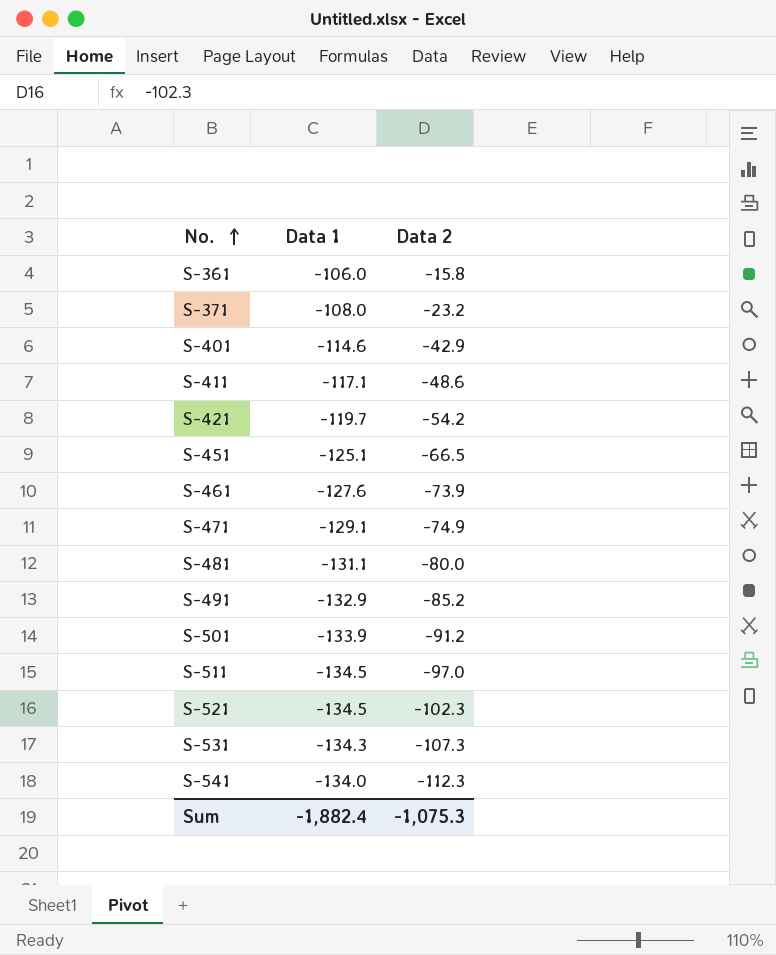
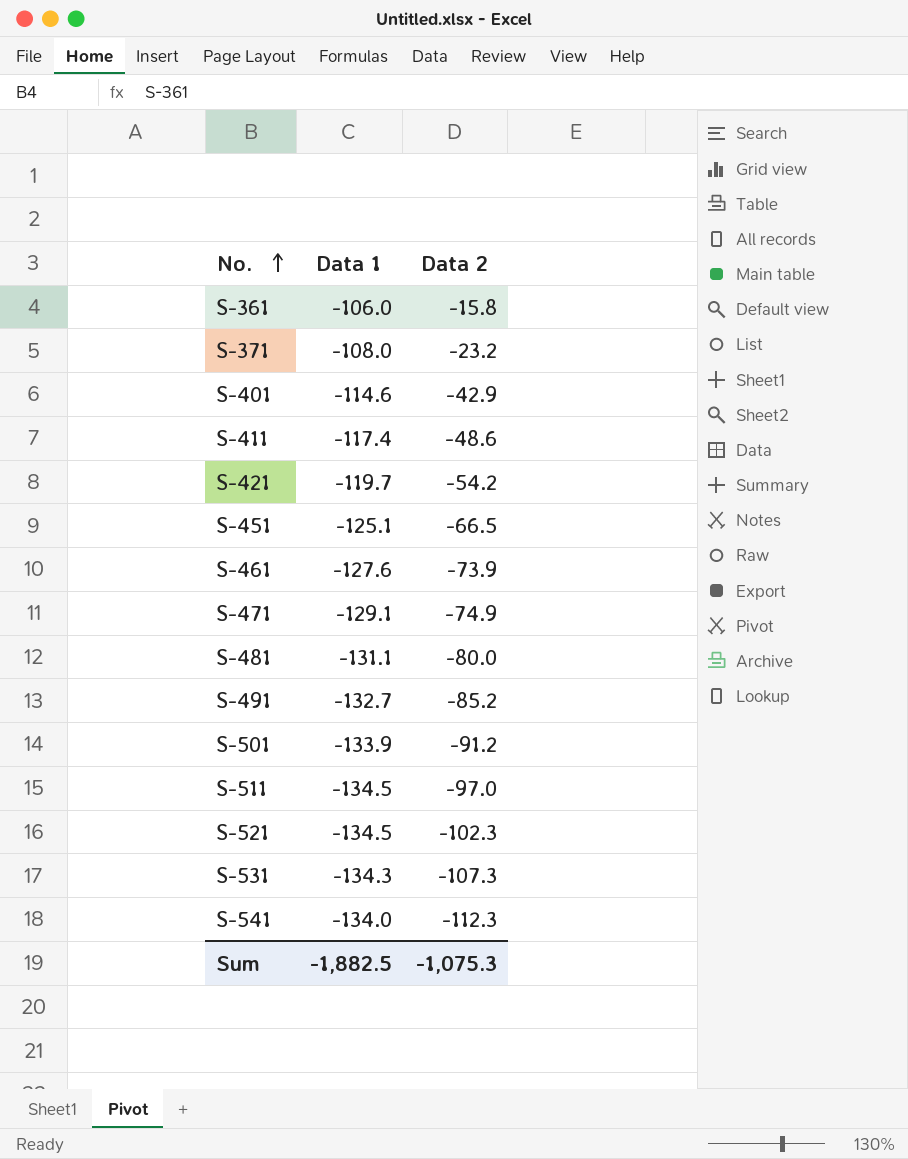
S-411 | Data 1: -117.1 -> -117.4
S-491 | Data 1: -132.9 -> -132.7
Sum | Data 1: -1,882.4 -> -1,882.5

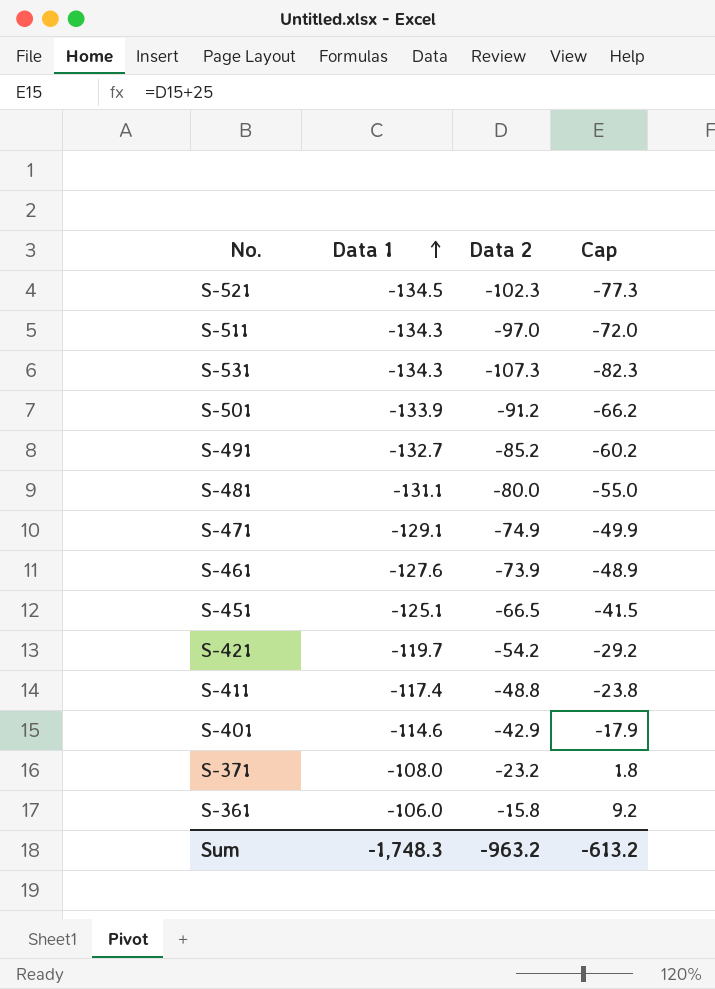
row order: No. ascending -> Data 1 ascending
column Cap | formula: none -> [Data 2] + 25
row S-541: -134.0 | -112.3 -> none
S-511 | Data 1: -134.5 -> -134.3
S-411 | Data 2: -48.6 -> -48.8
Sum | Data 1: -1,882.5 -> -1,748.3
Sum | Data 2: -1,075.3 -> -963.2

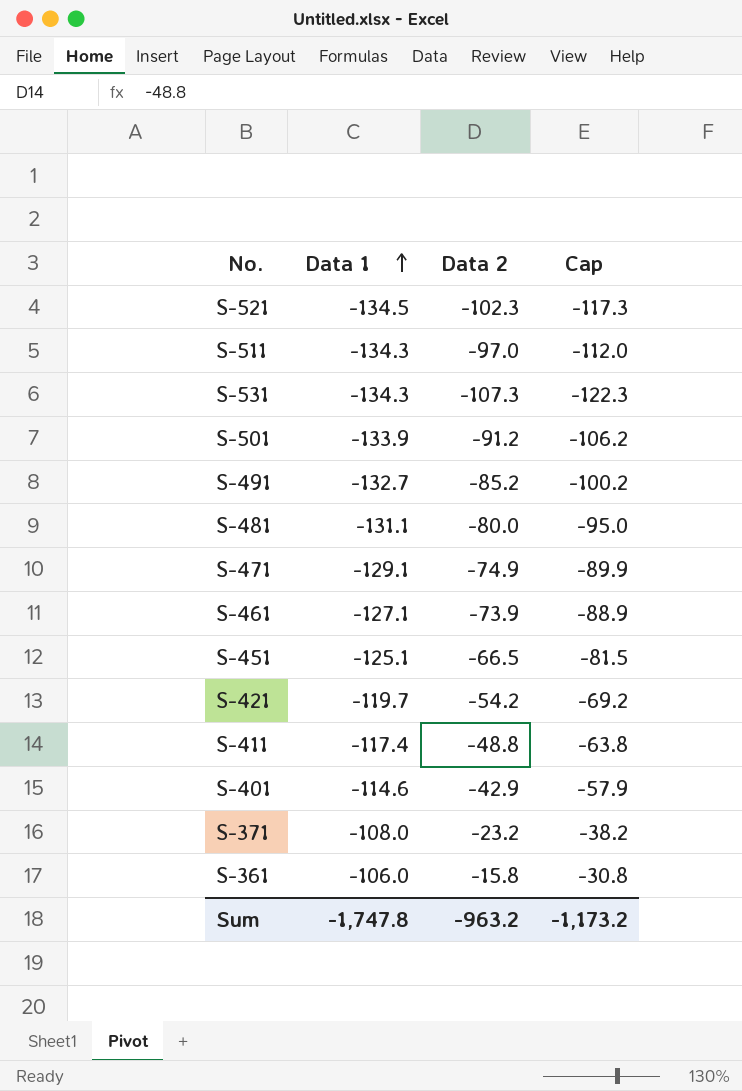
column Cap | formula: [Data 2] + 25 -> [Data 2] - 15
S-461 | Data 1: -127.6 -> -127.1
Sum | Data 1: -1,748.3 -> -1,747.8
Sum | Cap: -613.2 -> -1,173.2

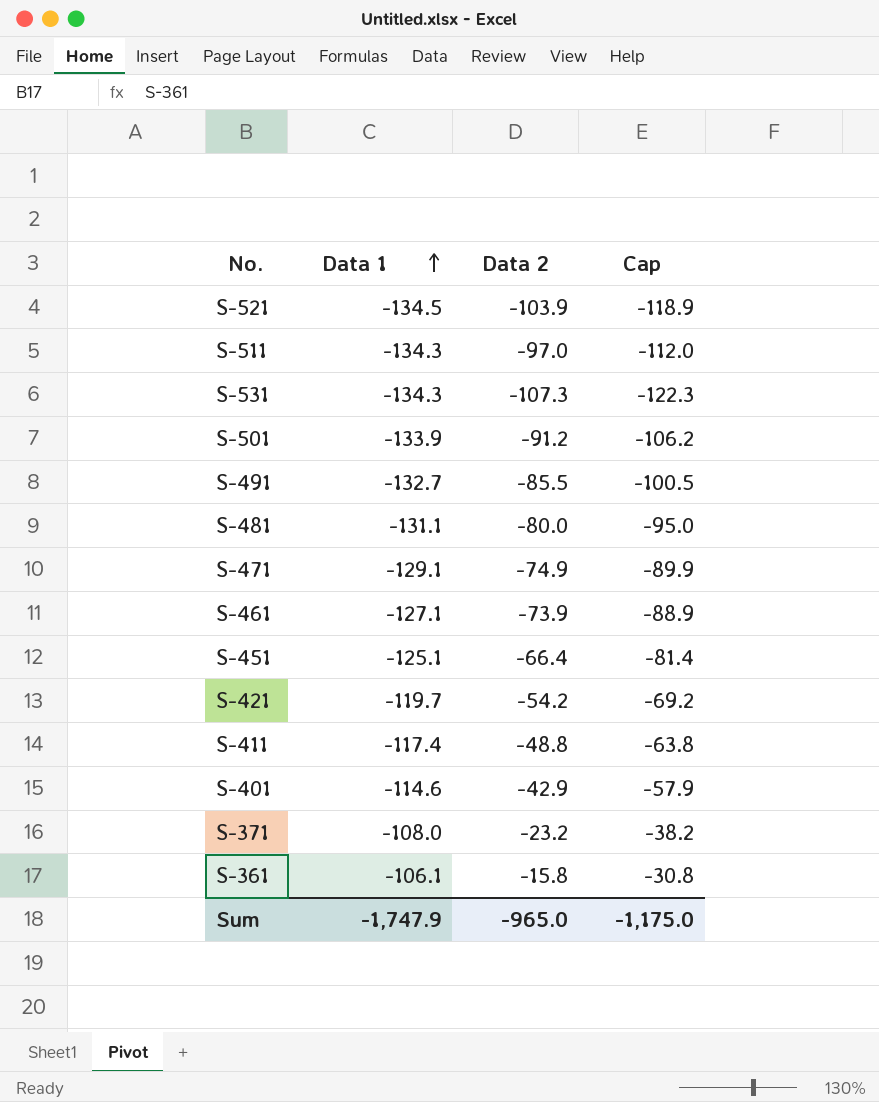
S-521 | Data 2: -102.3 -> -103.9
S-521 | Cap: -117.3 -> -118.9
S-491 | Data 2: -85.2 -> -85.5
S-491 | Cap: -100.2 -> -100.5
S-451 | Data 2: -66.5 -> -66.4
S-451 | Cap: -81.5 -> -81.4
S-361 | Data 1: -106.0 -> -106.1
Sum | Data 1: -1,747.8 -> -1,747.9
Sum | Data 2: -963.2 -> -965.0
Sum | Cap: -1,173.2 -> -1,175.0

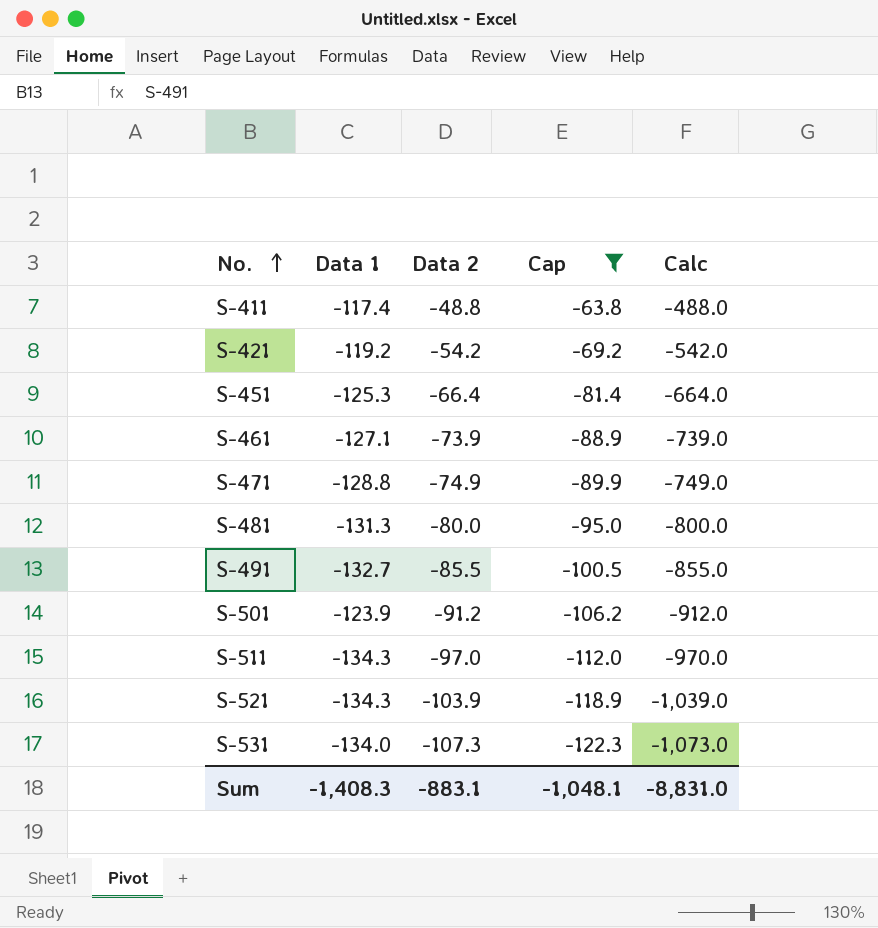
filter: none -> Cap <= -63.8
row order: Data 1 ascending -> No. ascending
column Calc | formula: none -> [Data 2] * 10
S-421 | Data 1: -119.7 -> -119.2
S-451 | Data 1: -125.1 -> -125.3
S-471 | Data 1: -129.1 -> -128.8
S-481 | Data 1: -131.1 -> -131.3
S-501 | Data 1: -133.9 -> -123.9
S-521 | Data 1: -134.5 -> -134.3
S-531 | Data 1: -134.3 -> -134.0
Sum | Data 1: -1,747.9 -> -1,408.3
Sum | Data 2: -965.0 -> -883.1
Sum | Cap: -1,175.0 -> -1,048.1

